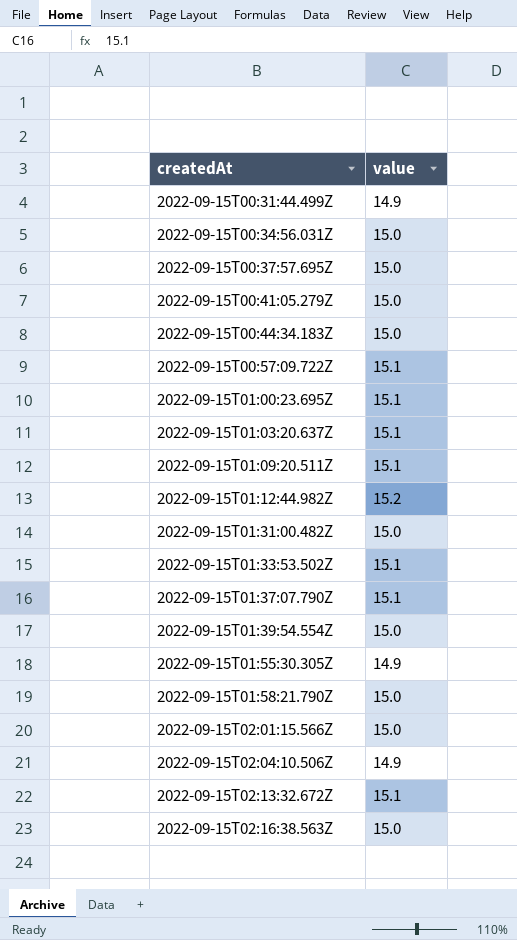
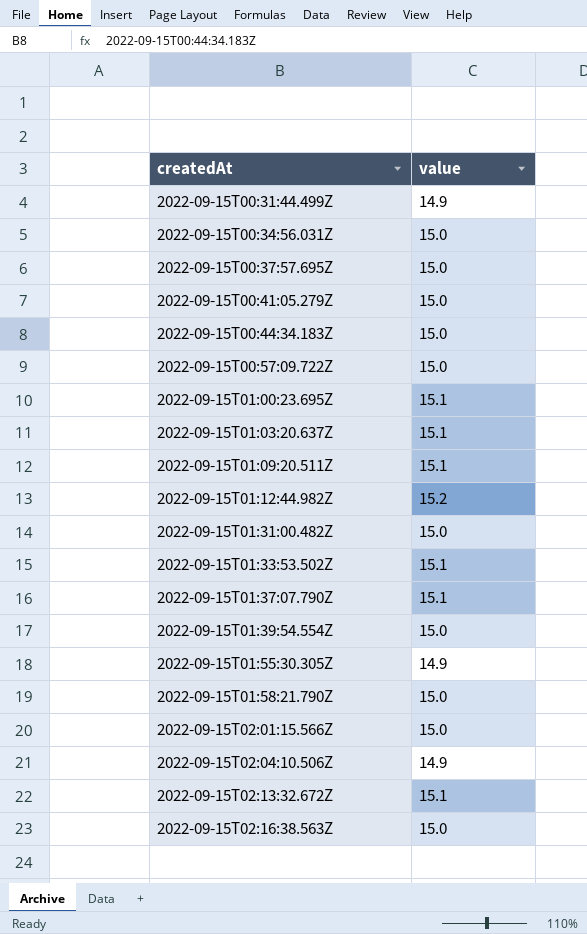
2022-09-15T00:57:09.722Z | value: 15.1 -> 15.0

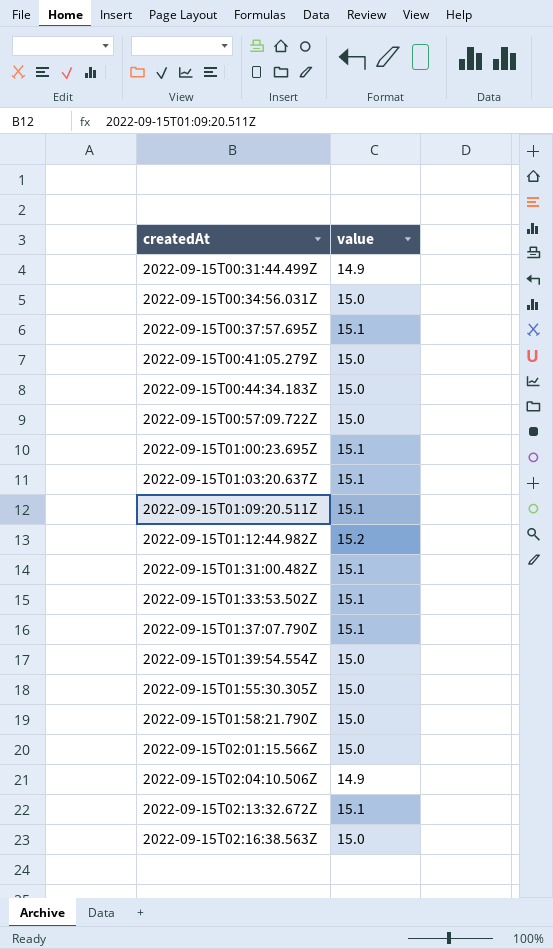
2022-09-15T00:37:57.695Z | value: 15.0 -> 15.1
2022-09-15T01:31:00.482Z | value: 15.0 -> 15.1
2022-09-15T01:55:30.305Z | value: 14.9 -> 15.0

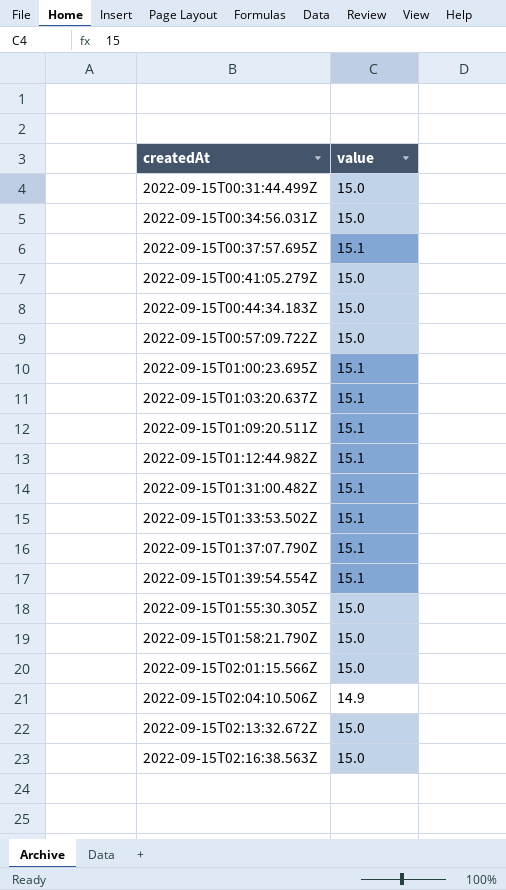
2022-09-15T00:31:44.499Z | value: 14.9 -> 15.0
2022-09-15T01:12:44.982Z | value: 15.2 -> 15.1
2022-09-15T01:39:54.554Z | value: 15.0 -> 15.1
2022-09-15T02:13:32.672Z | value: 15.1 -> 15.0

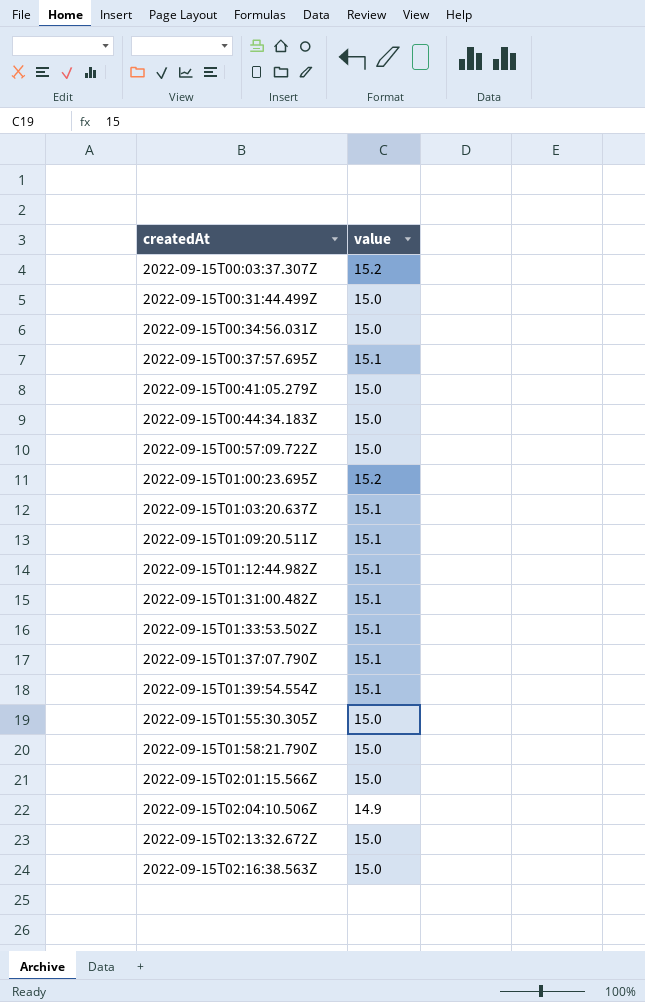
row 2022-09-15T00:03:37.307Z: none -> 15.2
2022-09-15T01:00:23.695Z | value: 15.1 -> 15.2

